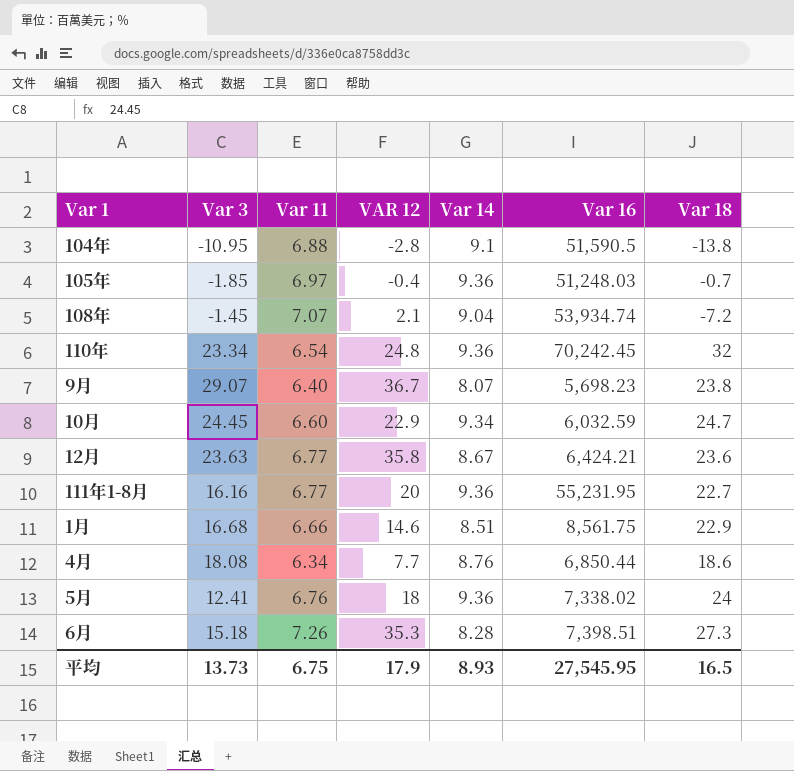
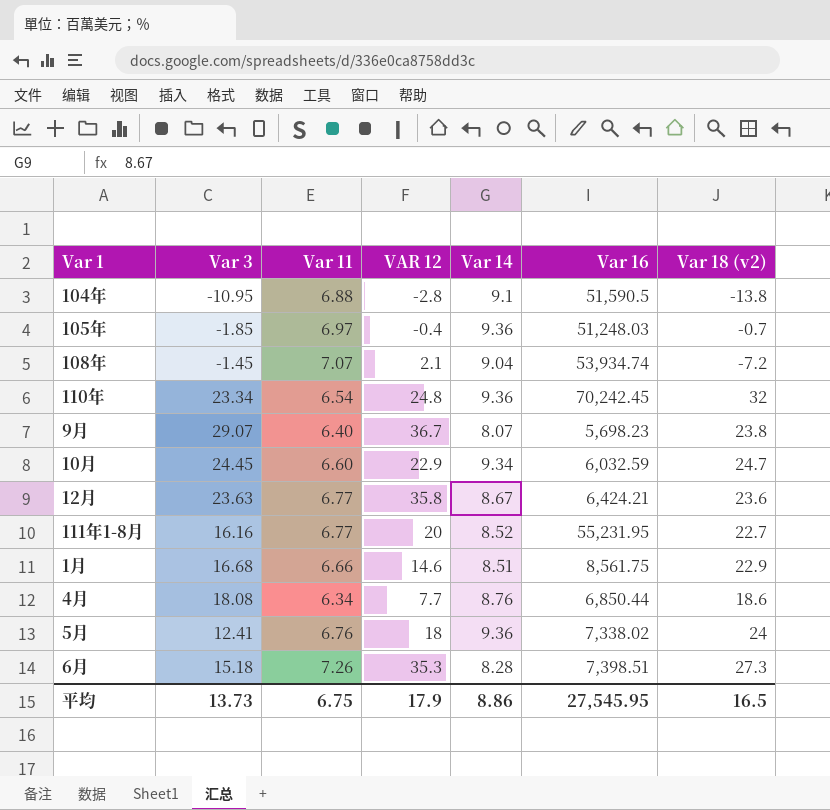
column name: Var 18 -> Var 18 (v2)
111年1-8月 | Var 14: 9.36 -> 8.52
平均 | Var 14: 8.93 -> 8.86

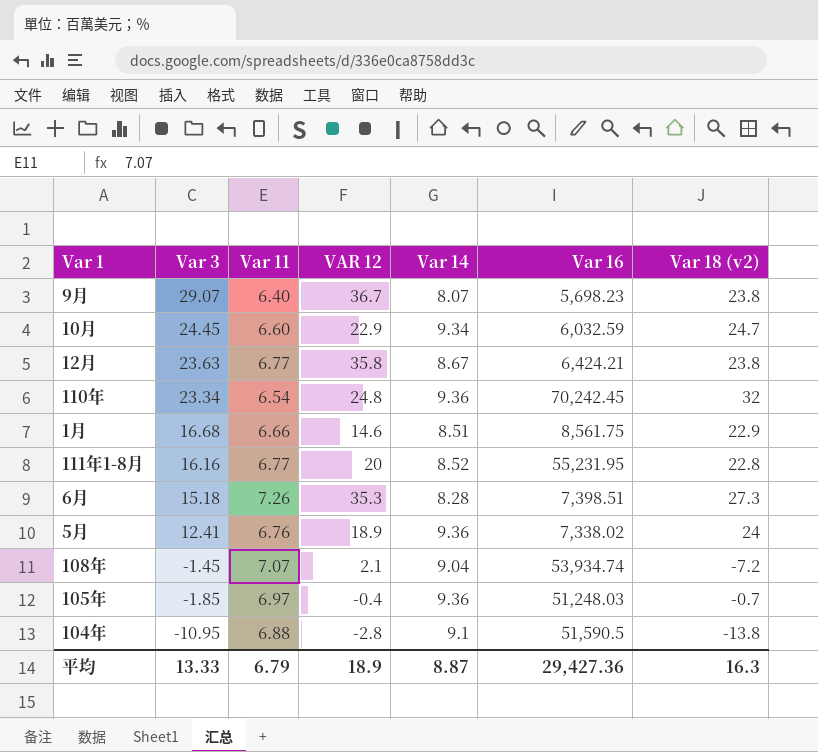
row order: none -> Var 3 descending
row 4月: 18.08 | 6.34 | 7.7 | 8.76 | 6,850.44 | 18.6 -> none
12月 | Var 18 (v2): 23.6 -> 23.8
111年1-8月 | Var 18 (v2): 22.7 -> 22.8
5月 | VAR 12: 18 -> 18.9
平均 | Var 3: 13.73 -> 13.33
平均 | Var 11: 6.75 -> 6.79
平均 | VAR 12: 17.9 -> 18.9
平均 | Var 14: 8.86 -> 8.87
平均 | Var 16: 27,545.95 -> 29,427.36
平均 | Var 18 (v2): 16.5 -> 16.3

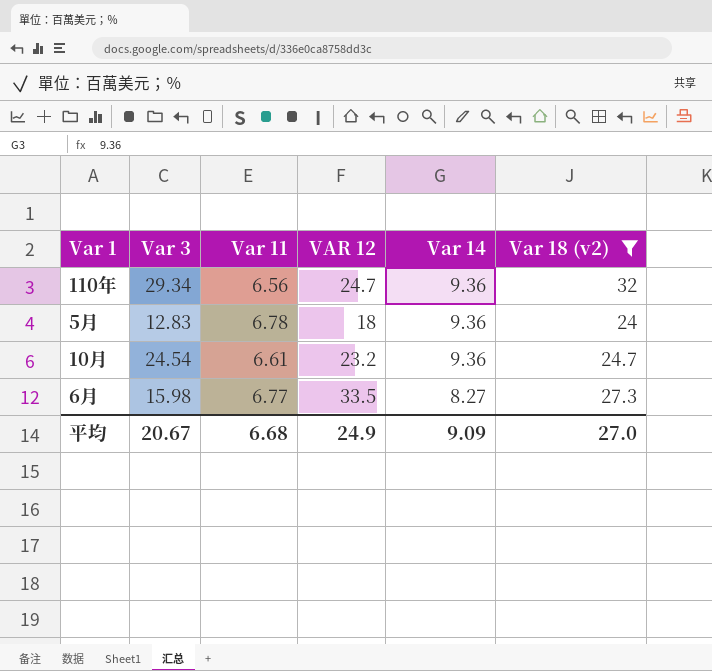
filter: none -> Var 18 (v2) >= 24
row order: Var 3 descending -> Var 14 descending
column Var 16 | position: 6 -> none
110年 | Var 3: 23.34 -> 29.34
110年 | Var 11: 6.54 -> 6.56
110年 | VAR 12: 24.8 -> 24.7
5月 | Var 3: 12.41 -> 12.83
5月 | Var 11: 6.76 -> 6.78
5月 | VAR 12: 18.9 -> 18
10月 | Var 3: 24.45 -> 24.54
10月 | Var 11: 6.60 -> 6.61
10月 | VAR 12: 22.9 -> 23.2
10月 | Var 14: 9.34 -> 9.36
6月 | Var 3: 15.18 -> 15.98
6月 | Var 11: 7.26 -> 6.77
6月 | VAR 12: 35.3 -> 33.5
6月 | Var 14: 8.28 -> 8.27
平均 | Var 3: 13.33 -> 20.67
平均 | Var 11: 6.79 -> 6.68
平均 | VAR 12: 18.9 -> 24.9
平均 | Var 14: 8.87 -> 9.09
平均 | Var 18 (v2): 16.3 -> 27.0

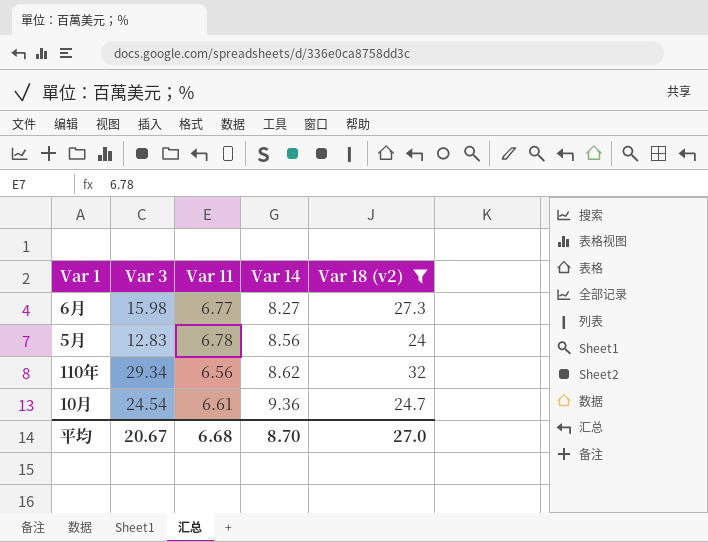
row order: Var 14 descending -> Var 14 ascending
column VAR 12 | position: 4 -> none
5月 | Var 14: 9.36 -> 8.56
110年 | Var 14: 9.36 -> 8.62
平均 | Var 14: 9.09 -> 8.70

